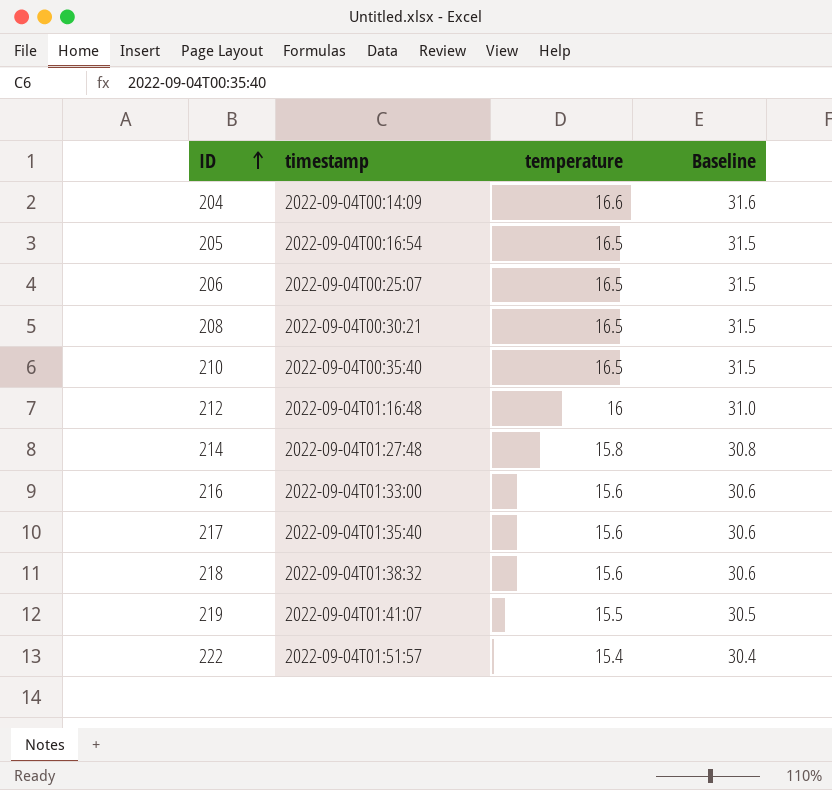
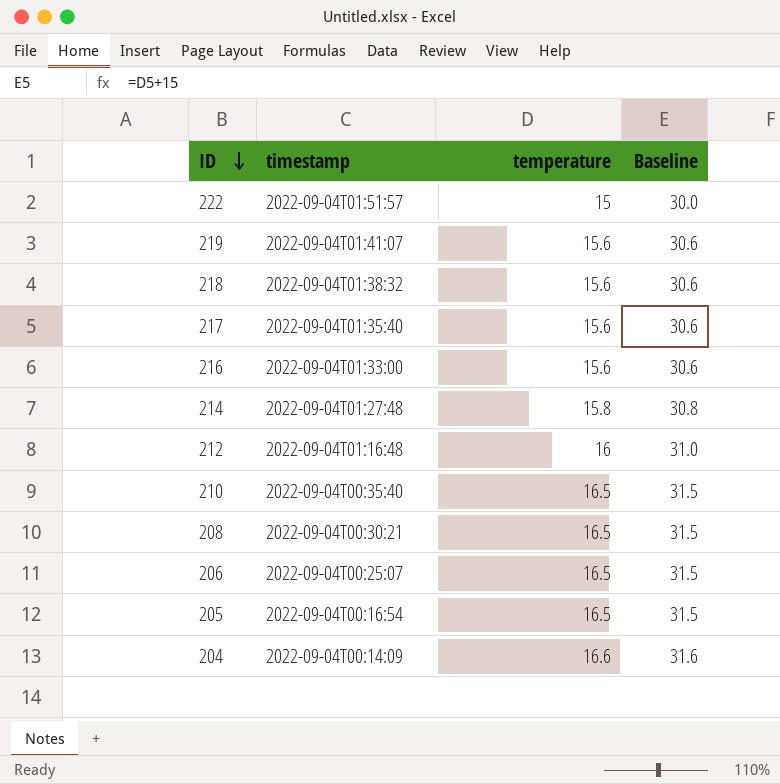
row order: ID ascending -> ID descending
222 | temperature: 15.4 -> 15
222 | Baseline: 30.4 -> 30.0
219 | temperature: 15.5 -> 15.6
219 | Baseline: 30.5 -> 30.6

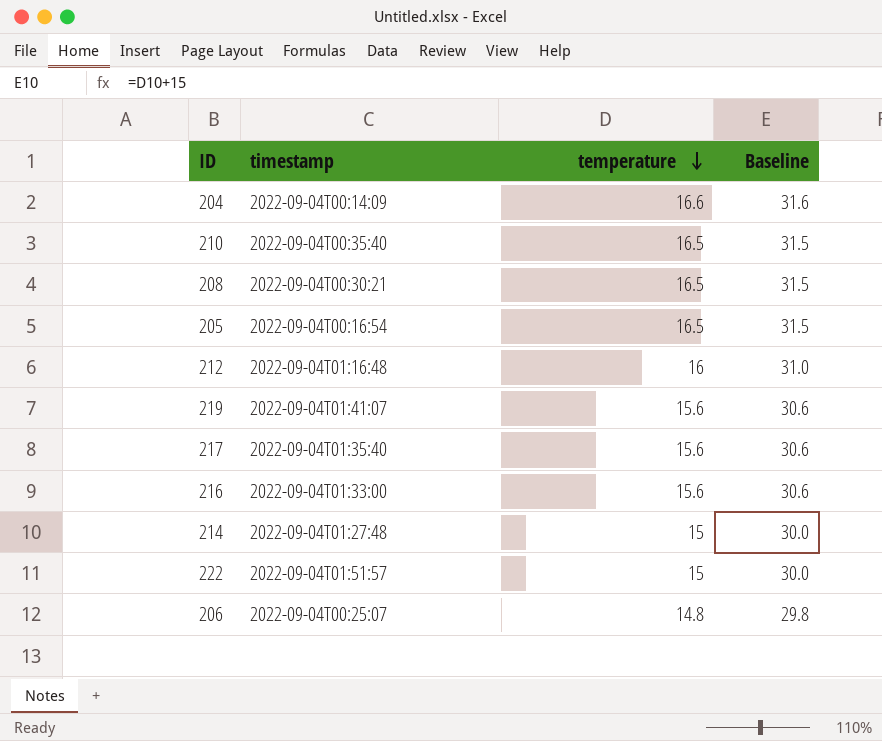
row order: ID descending -> temperature descending
row 218: 2022-09-04T01:38:32 | 15.6 | 30.6 -> none
214 | temperature: 15.8 -> 15
214 | Baseline: 30.8 -> 30.0
206 | temperature: 16.5 -> 14.8
206 | Baseline: 31.5 -> 29.8

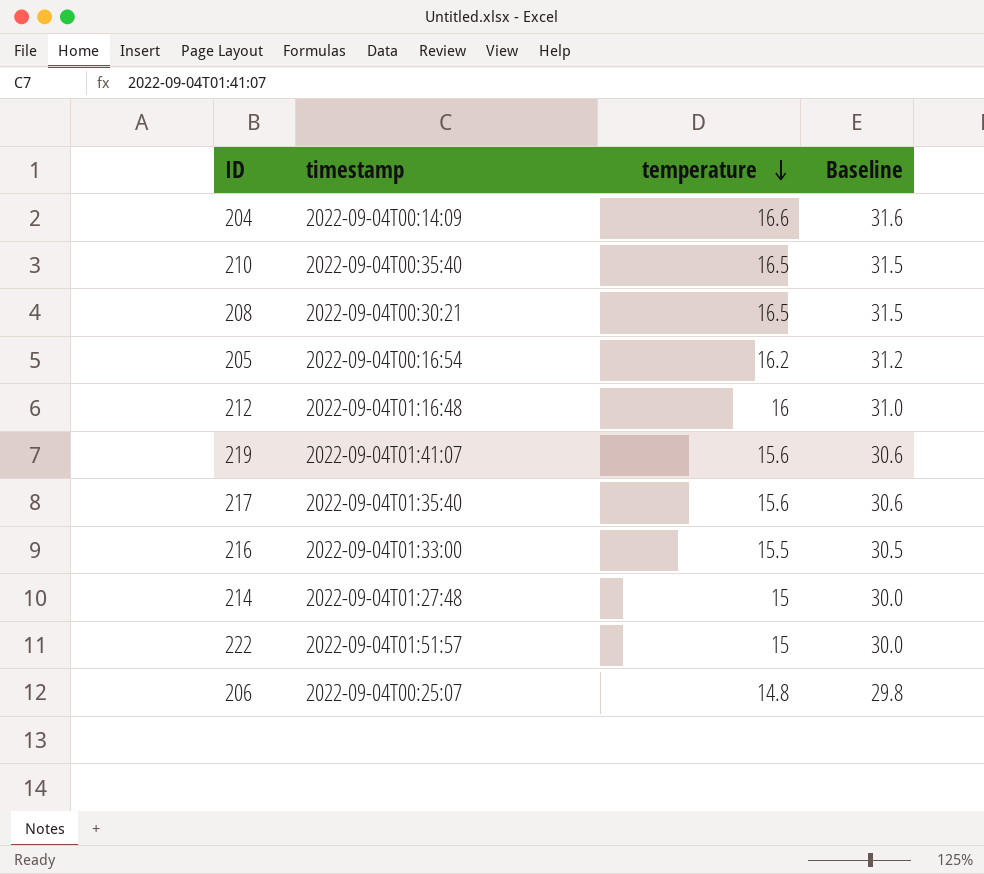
205 | temperature: 16.5 -> 16.2
205 | Baseline: 31.5 -> 31.2
216 | temperature: 15.6 -> 15.5
216 | Baseline: 30.6 -> 30.5

